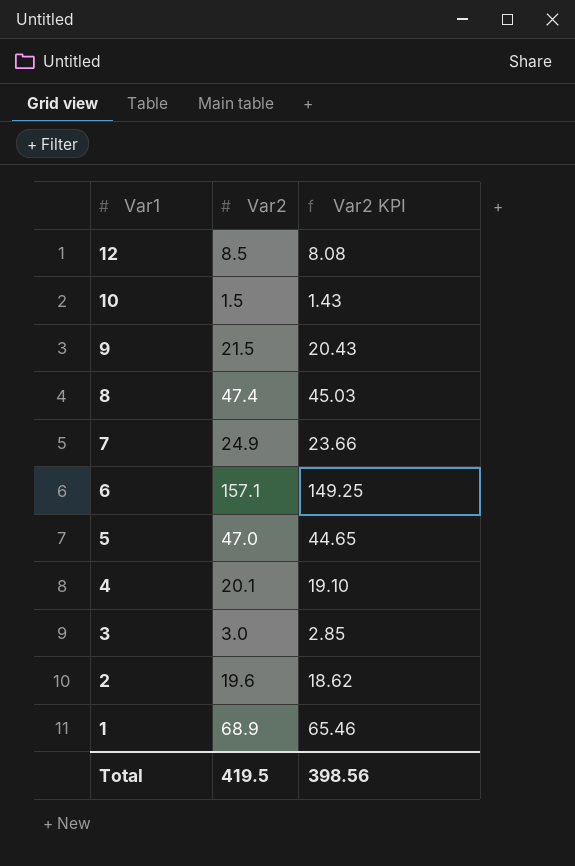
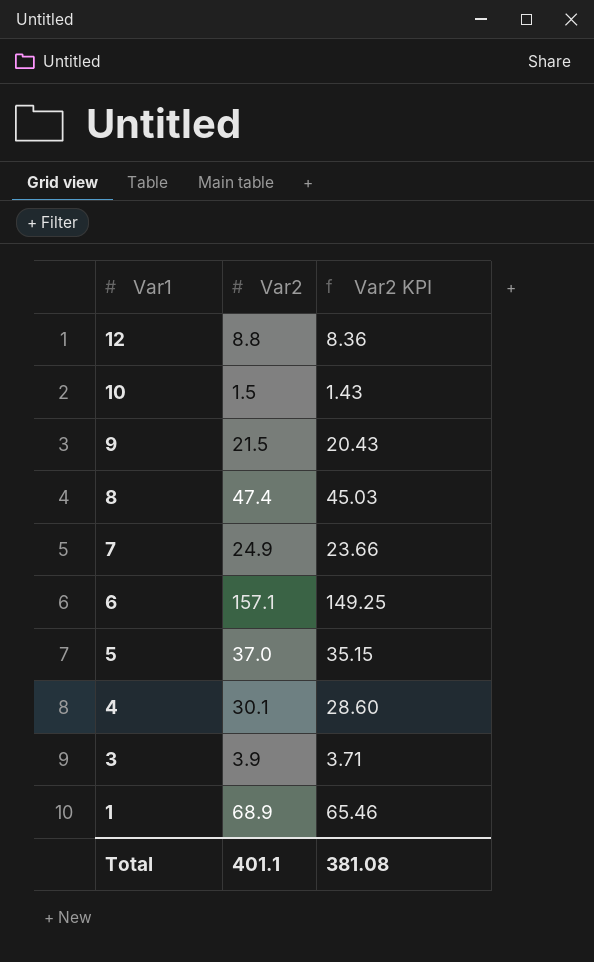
row 2: 19.6 | 18.62 -> none
12 | Var2: 8.5 -> 8.8
12 | Var2 KPI: 8.08 -> 8.36
5 | Var2: 47.0 -> 37.0
5 | Var2 KPI: 44.65 -> 35.15
4 | Var2: 20.1 -> 30.1
4 | Var2 KPI: 19.10 -> 28.60
3 | Var2: 3.0 -> 3.9
3 | Var2 KPI: 2.85 -> 3.71
Total | Var2: 419.5 -> 401.1
Total | Var2 KPI: 398.56 -> 381.08

